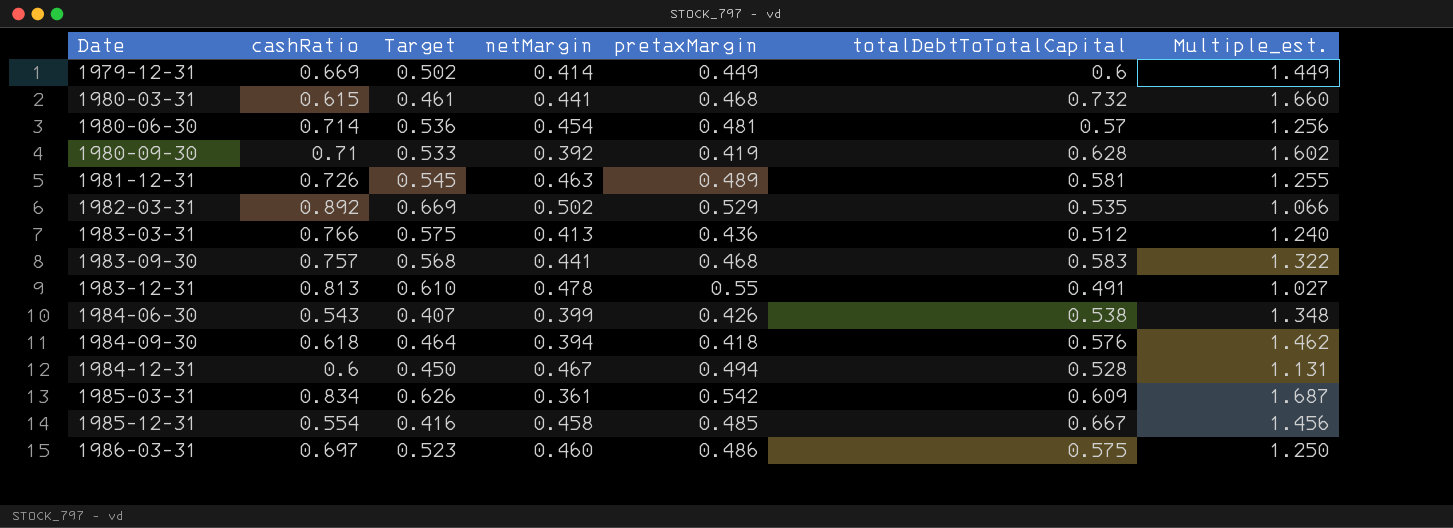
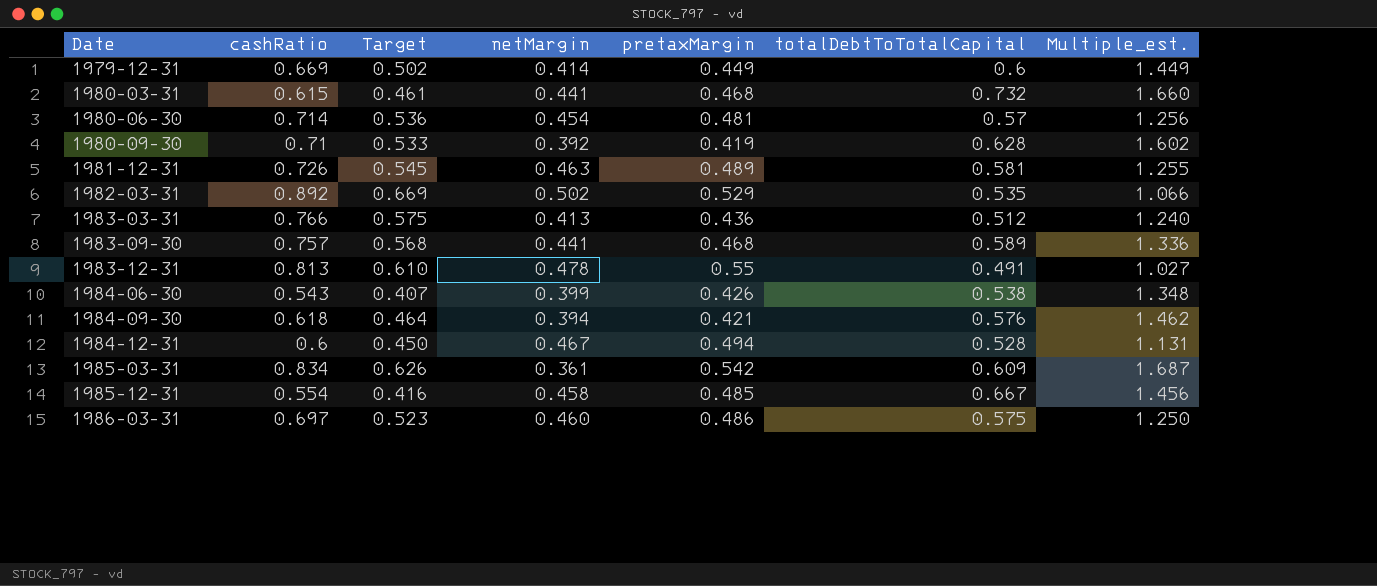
1983-09-30 | totalDebtToTotalCapital: 0.583 -> 0.589
1983-09-30 | Multiple_est.: 1.322 -> 1.336
1984-09-30 | pretaxMargin: 0.418 -> 0.421

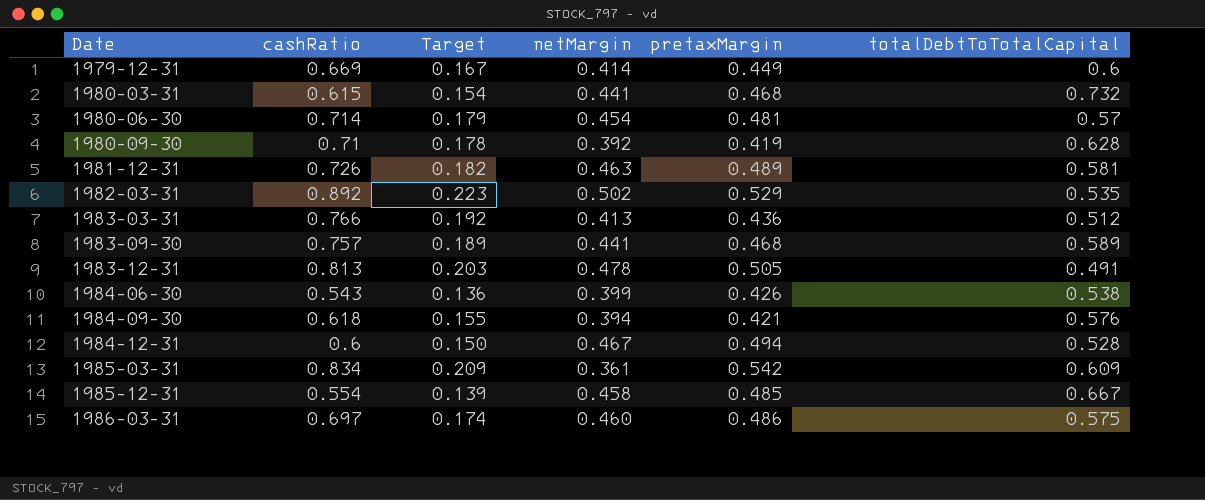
column Multiple_est. | formula: [totalDebtToTotalCapital] / [netMargin] -> none
column Target | formula: [cashRatio] * 0.75 -> [cashRatio] * 0.25
1983-12-31 | pretaxMargin: 0.55 -> 0.505

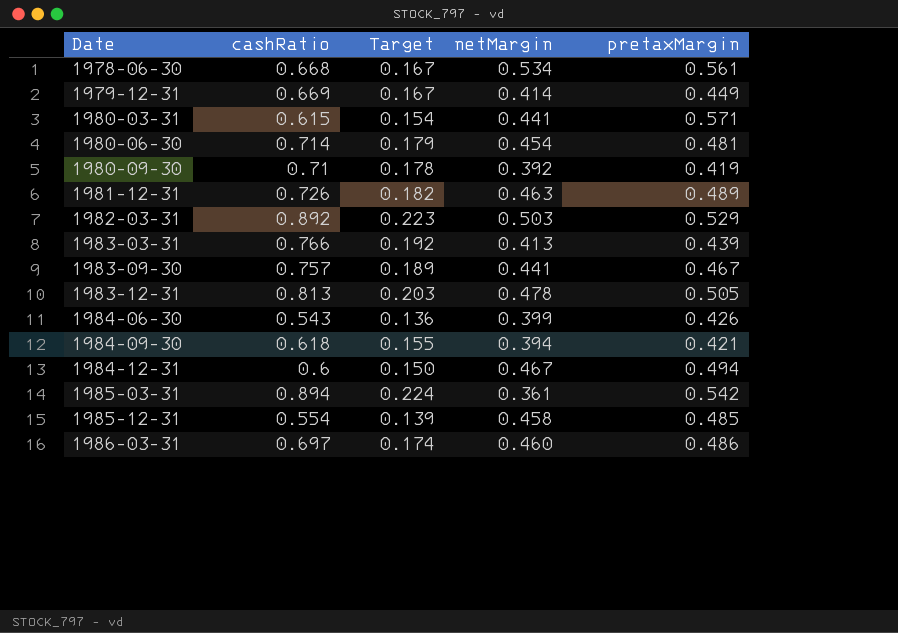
column totalDebtToTotalCapital | position: 6 -> none
row 1978-06-30: none -> 0.668 | 0.167 | 0.534 | 0.561
1980-03-31 | pretaxMargin: 0.468 -> 0.571
1982-03-31 | netMargin: 0.502 -> 0.503
1983-03-31 | pretaxMargin: 0.436 -> 0.439
1983-09-30 | pretaxMargin: 0.468 -> 0.467
1985-03-31 | cashRatio: 0.834 -> 0.894
1985-03-31 | Target: 0.209 -> 0.224

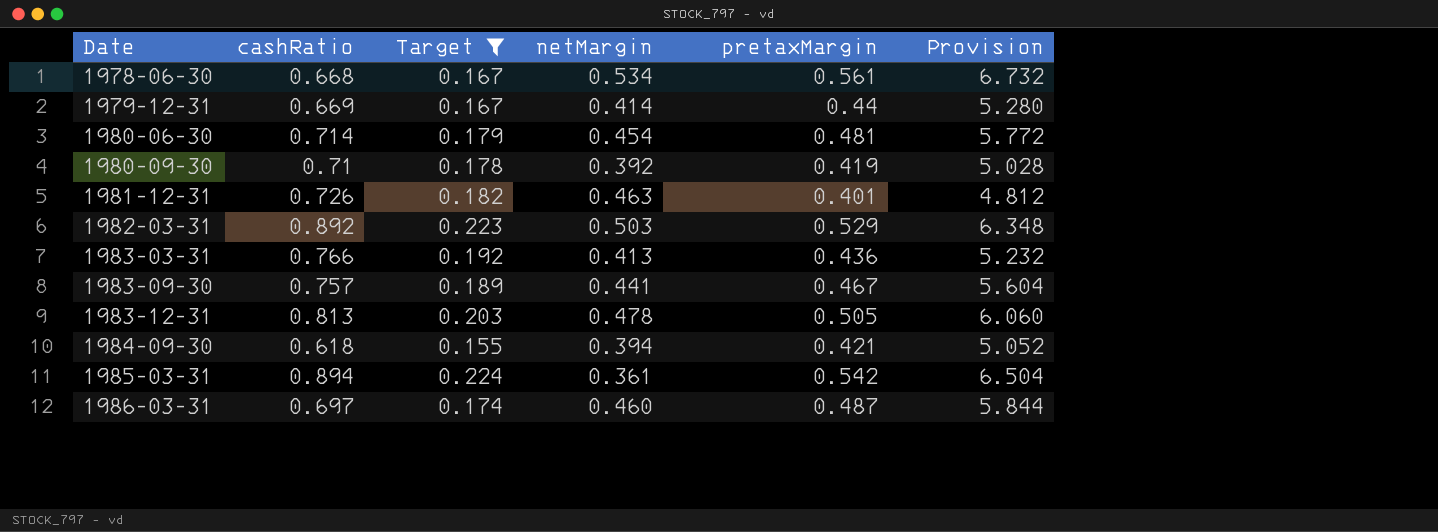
filter: none -> Target >= 0.155
column Provision | formula: none -> [pretaxMargin] * 12
1979-12-31 | pretaxMargin: 0.449 -> 0.44
1981-12-31 | pretaxMargin: 0.489 -> 0.401
1983-03-31 | pretaxMargin: 0.439 -> 0.436
1986-03-31 | pretaxMargin: 0.486 -> 0.487

